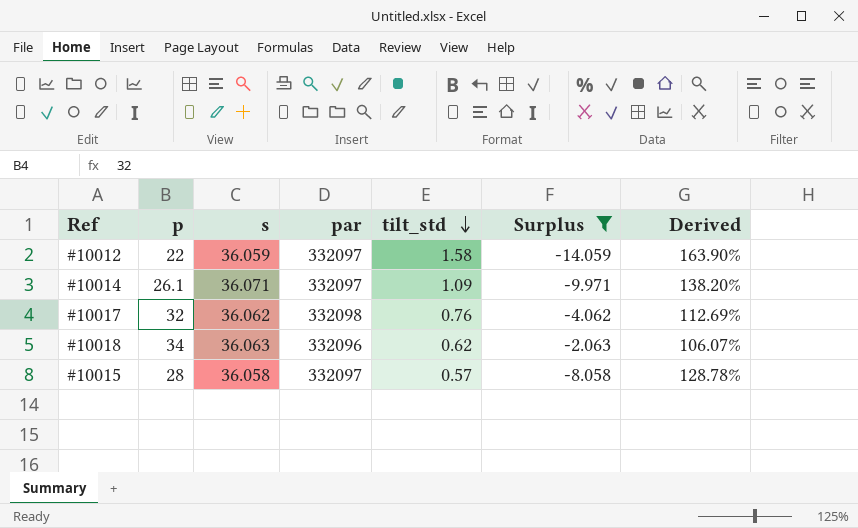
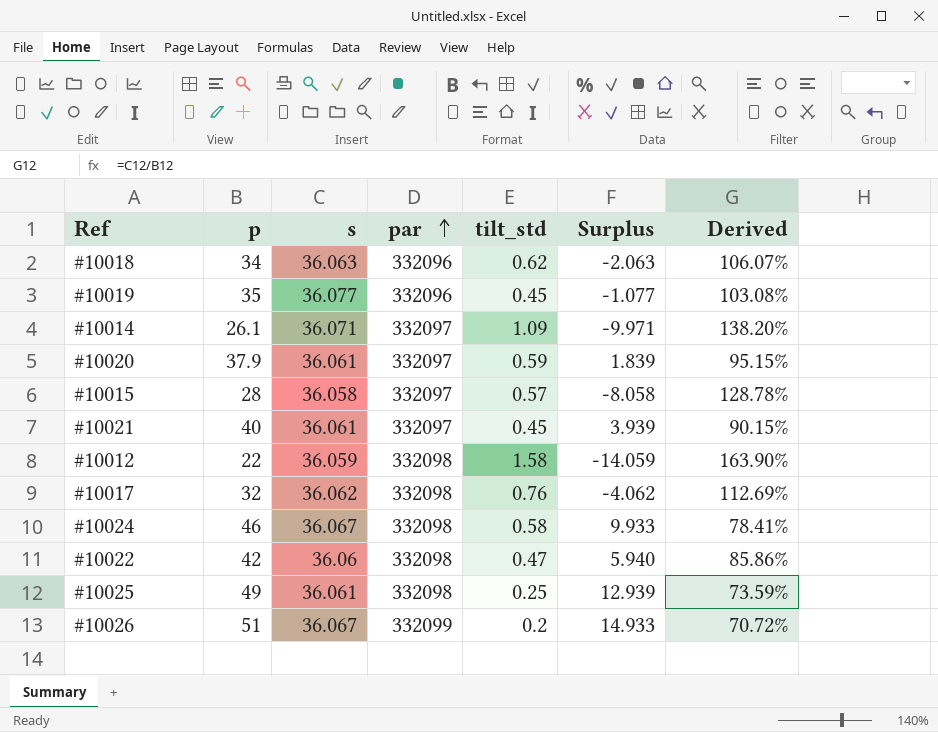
filter: Surplus <= -2.063 -> none
row order: tilt_std descending -> par ascending
#10012 | par: 332097 -> 332098

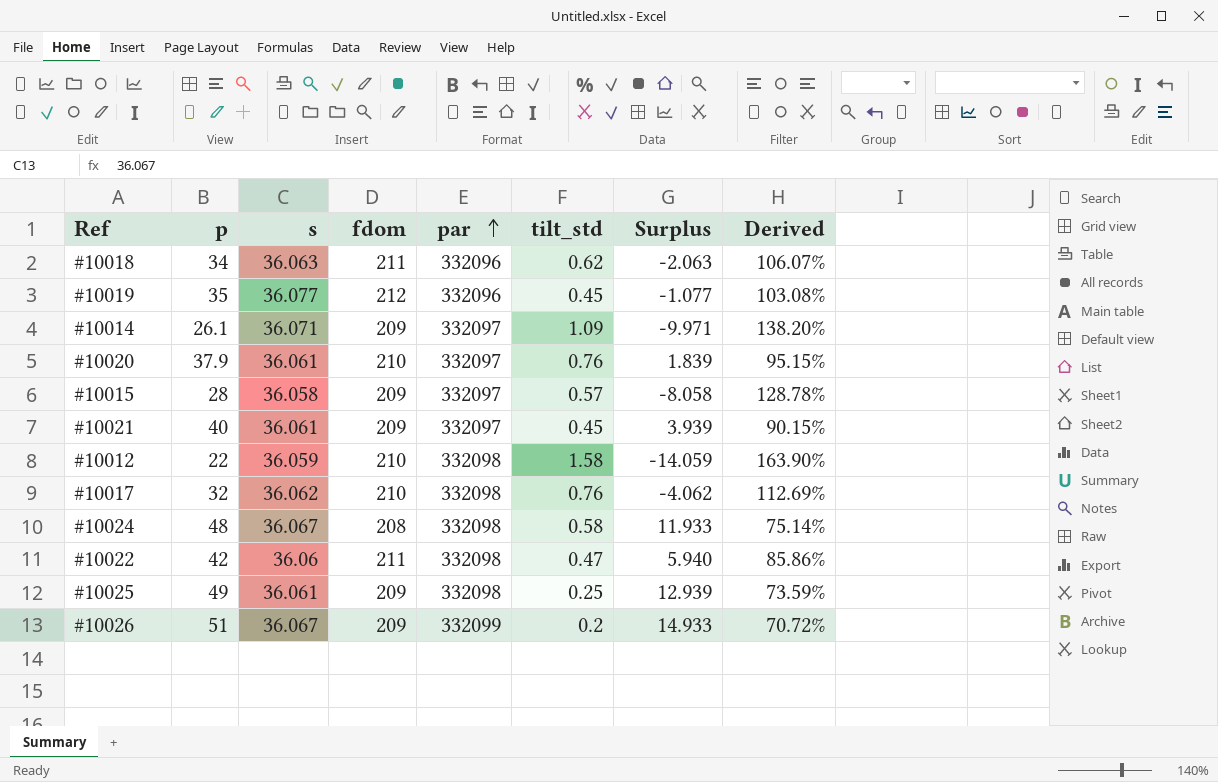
column fdom | position: none -> 4
#10020 | tilt_std: 0.59 -> 0.76
#10024 | p: 46 -> 48
#10024 | Surplus: 9.933 -> 11.933
#10024 | Derived: 78.41% -> 75.14%

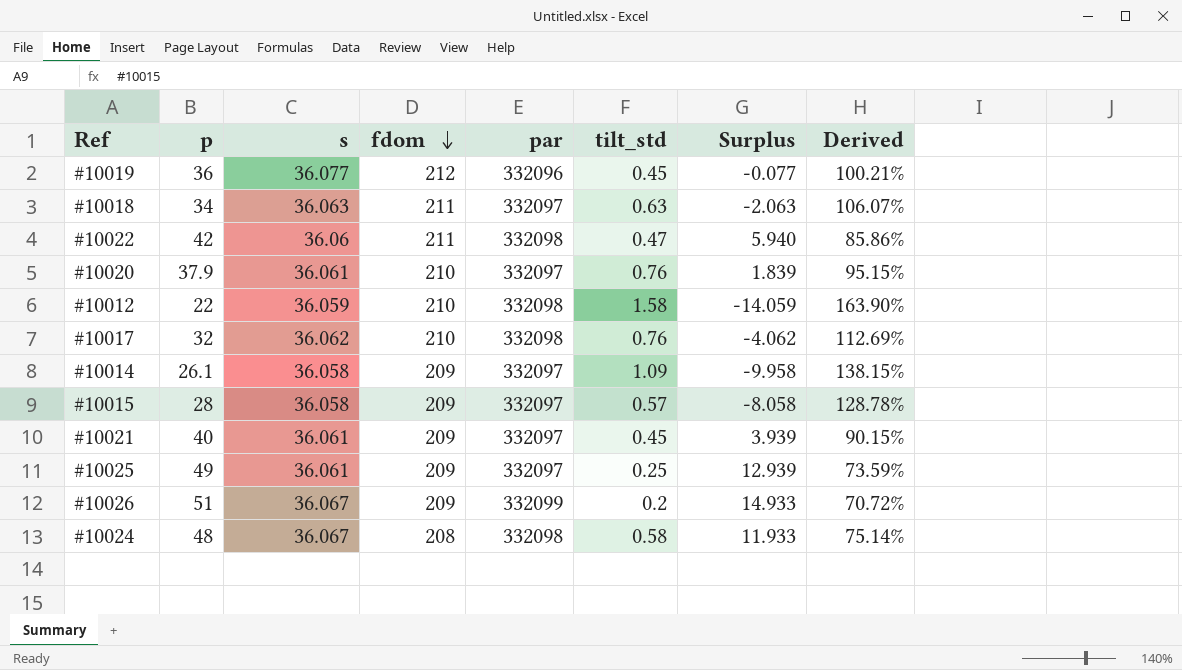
row order: par ascending -> fdom descending
#10019 | p: 35 -> 36
#10019 | Surplus: -1.077 -> -0.077
#10019 | Derived: 103.08% -> 100.21%
#10018 | par: 332096 -> 332097
#10018 | tilt_std: 0.62 -> 0.63
#10014 | s: 36.071 -> 36.058
#10014 | Surplus: -9.971 -> -9.958
#10014 | Derived: 138.20% -> 138.15%
#10025 | par: 332098 -> 332097

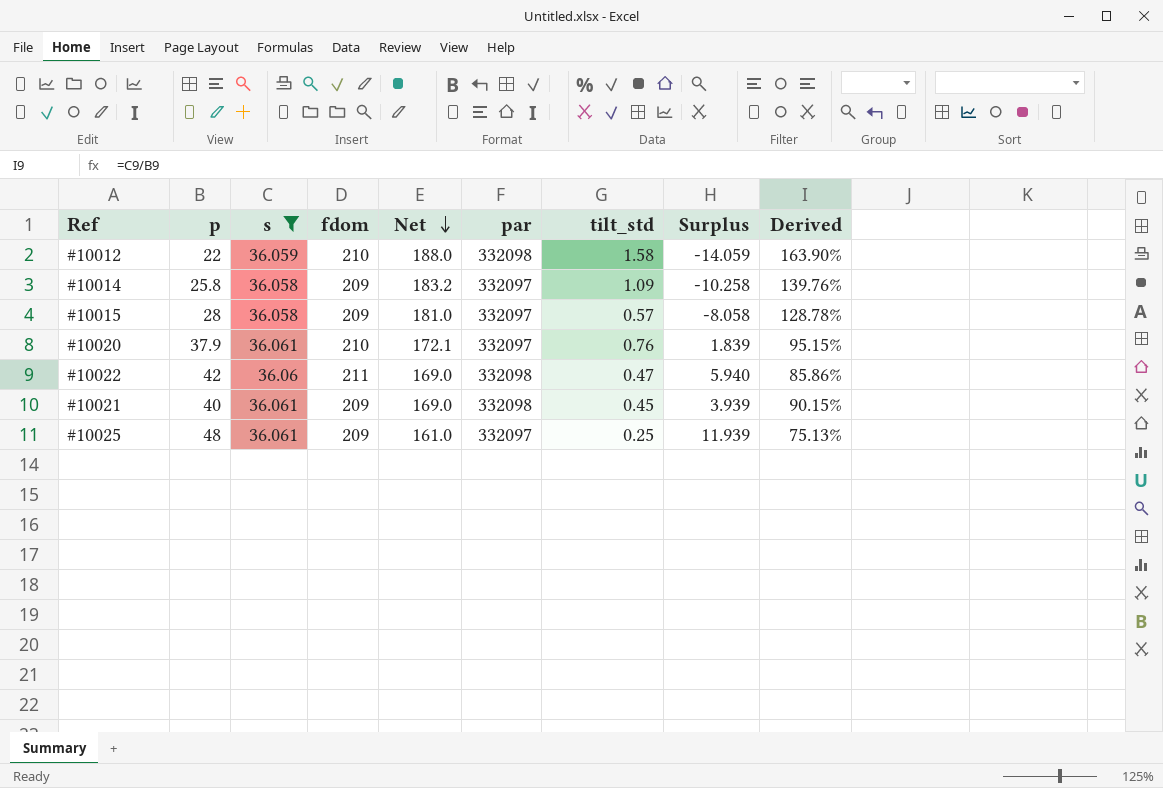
filter: none -> s <= 36.061
row order: fdom descending -> Net descending
column Net | formula: none -> [fdom] - [p]
#10014 | p: 26.1 -> 25.8
#10014 | Surplus: -9.958 -> -10.258
#10014 | Derived: 138.15% -> 139.76%
#10021 | par: 332097 -> 332098
#10025 | p: 49 -> 48
#10025 | Surplus: 12.939 -> 11.939
#10025 | Derived: 73.59% -> 75.13%

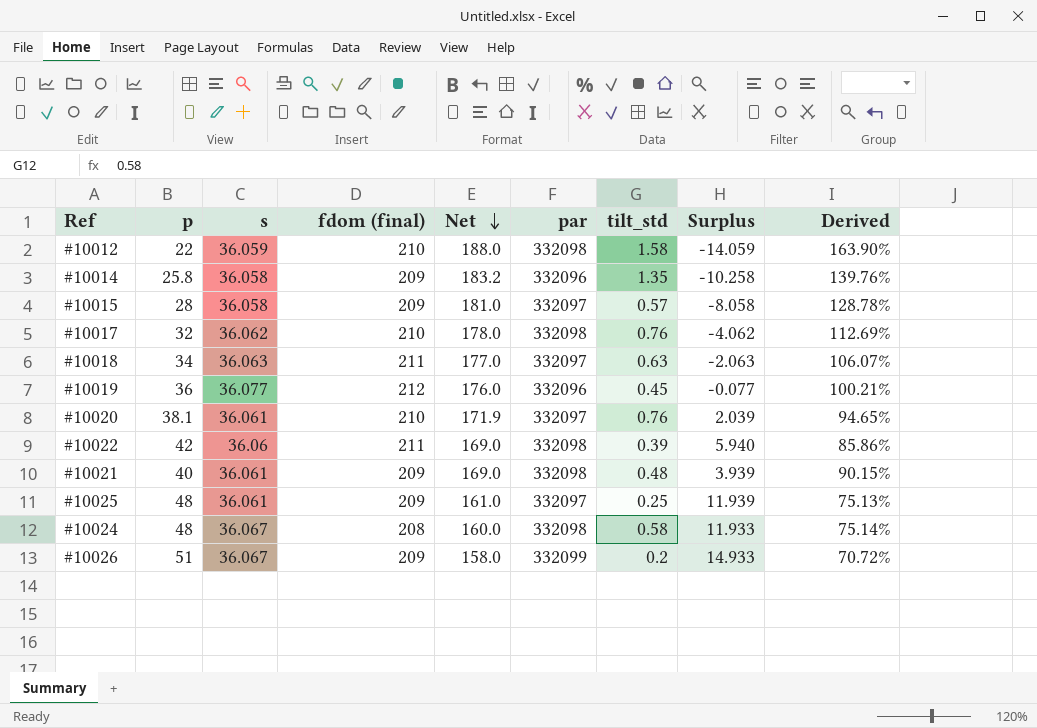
filter: s <= 36.061 -> none
column name: fdom -> fdom (final)
#10014 | par: 332097 -> 332096
#10014 | tilt_std: 1.09 -> 1.35
#10020 | p: 37.9 -> 38.1
#10020 | Net: 172.1 -> 171.9
#10020 | Surplus: 1.839 -> 2.039
#10020 | Derived: 95.15% -> 94.65%
#10022 | tilt_std: 0.47 -> 0.39
#10021 | tilt_std: 0.45 -> 0.48

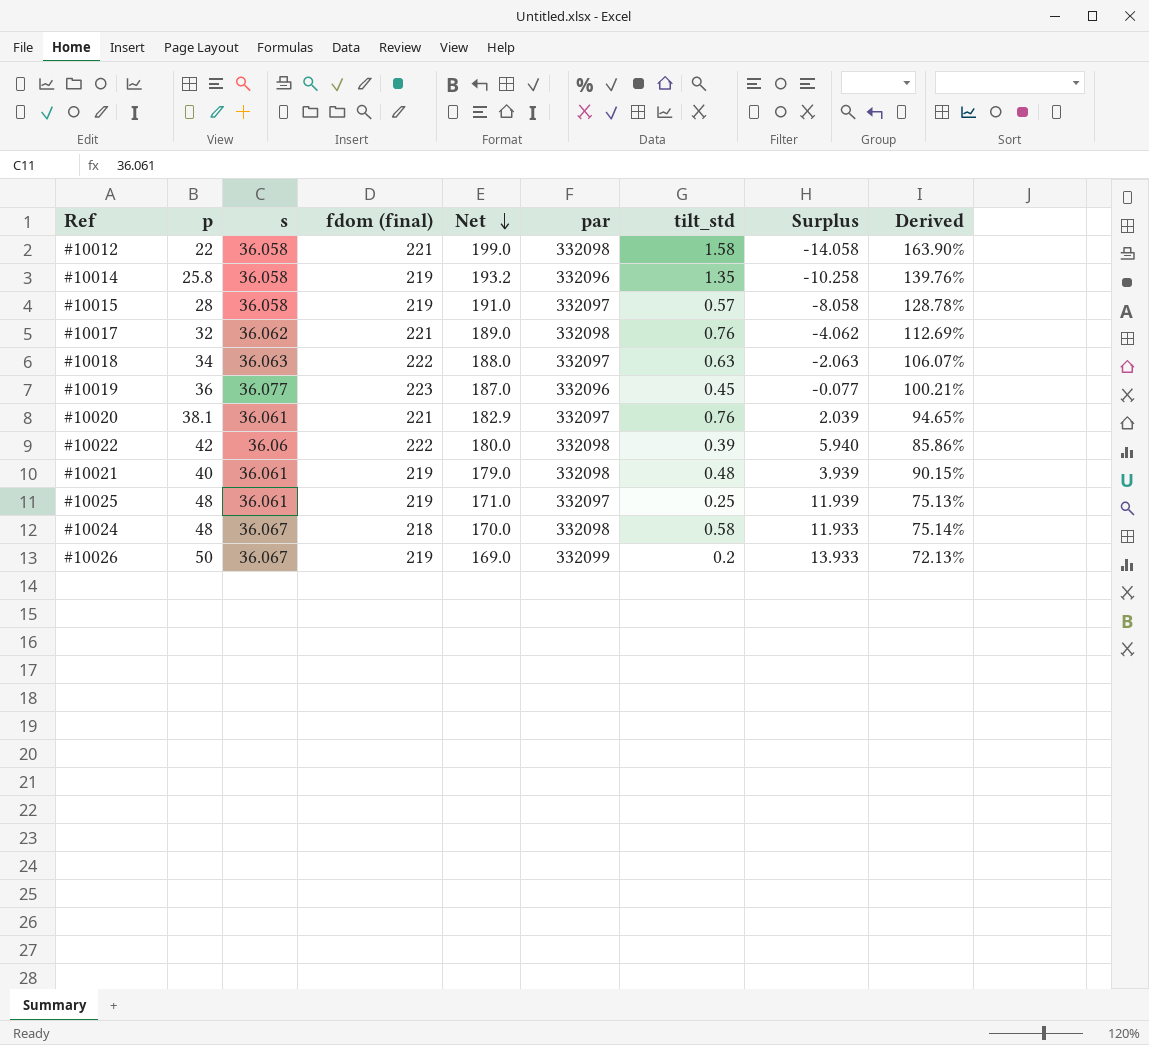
#10012 | s: 36.059 -> 36.058
#10012 | fdom (final): 210 -> 221
#10012 | Net: 188.0 -> 199.0
#10012 | Surplus: -14.059 -> -14.058
#10014 | fdom (final): 209 -> 219
#10014 | Net: 183.2 -> 193.2
#10015 | fdom (final): 209 -> 219
#10015 | Net: 181.0 -> 191.0
#10017 | fdom (final): 210 -> 221
#10017 | Net: 178.0 -> 189.0
#10018 | fdom (final): 211 -> 222
#10018 | Net: 177.0 -> 188.0
#10019 | fdom (final): 212 -> 223
#10019 | Net: 176.0 -> 187.0
#10020 | fdom (final): 210 -> 221
#10020 | Net: 171.9 -> 182.9
#10022 | fdom (final): 211 -> 222
#10022 | Net: 169.0 -> 180.0
#10021 | fdom (final): 209 -> 219
#10021 | Net: 169.0 -> 179.0
#10025 | fdom (final): 209 -> 219
#10025 | Net: 161.0 -> 171.0
#10024 | fdom (final): 208 -> 218
#10024 | Net: 160.0 -> 170.0
#10026 | p: 51 -> 50
#10026 | fdom (final): 209 -> 219
#10026 | Net: 158.0 -> 169.0
#10026 | Surplus: 14.933 -> 13.933
#10026 | Derived: 70.72% -> 72.13%

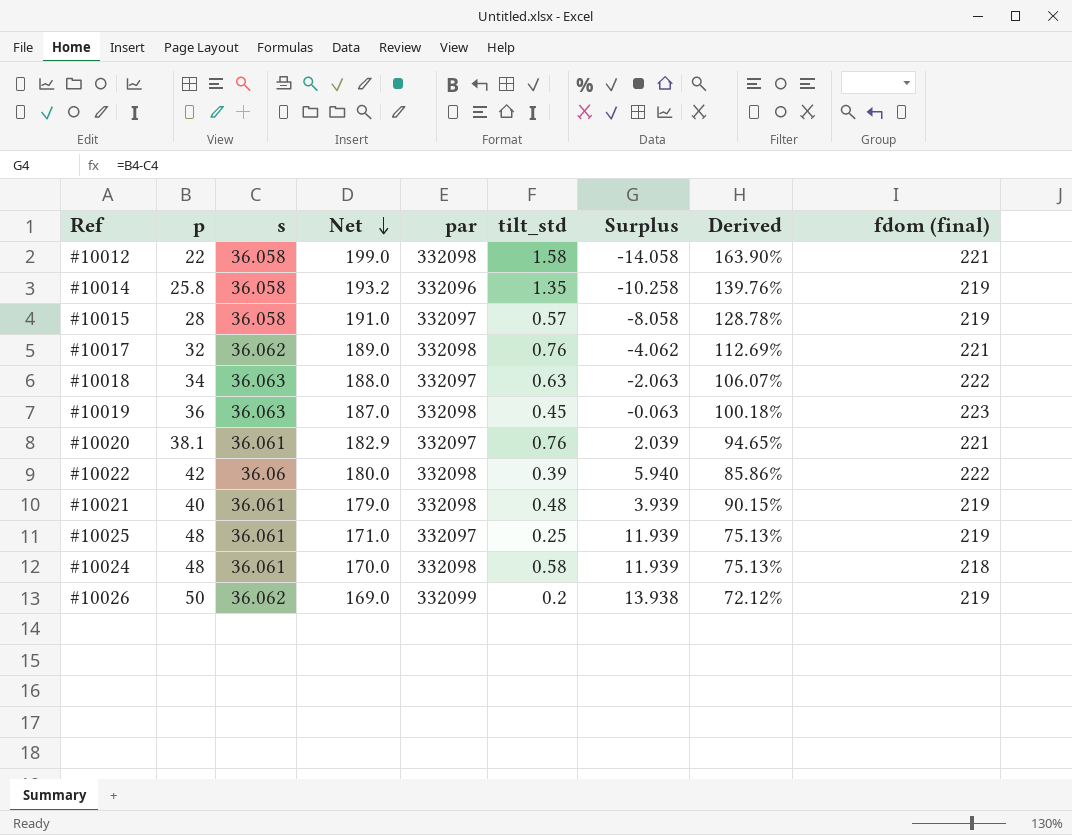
column fdom (final) | position: 4 -> 9
#10019 | s: 36.077 -> 36.063
#10019 | par: 332096 -> 332098
#10019 | Surplus: -0.077 -> -0.063
#10019 | Derived: 100.21% -> 100.18%
#10024 | s: 36.067 -> 36.061
#10024 | Surplus: 11.933 -> 11.939
#10024 | Derived: 75.14% -> 75.13%
#10026 | s: 36.067 -> 36.062
#10026 | Surplus: 13.933 -> 13.938
#10026 | Derived: 72.13% -> 72.12%

